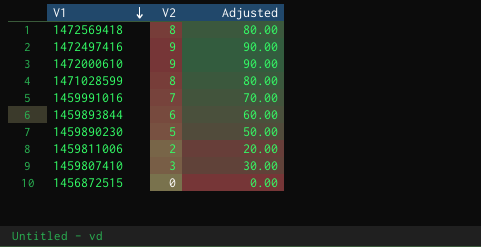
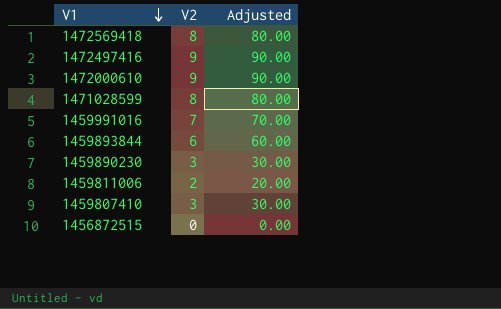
1459890230 | V2: 5 -> 3
1459890230 | Adjusted: 50.00 -> 30.00

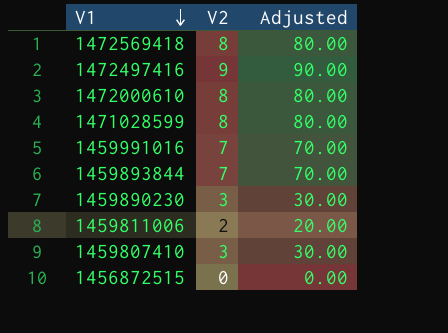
1472000610 | V2: 9 -> 8
1472000610 | Adjusted: 90.00 -> 80.00
1459893844 | V2: 6 -> 7
1459893844 | Adjusted: 60.00 -> 70.00

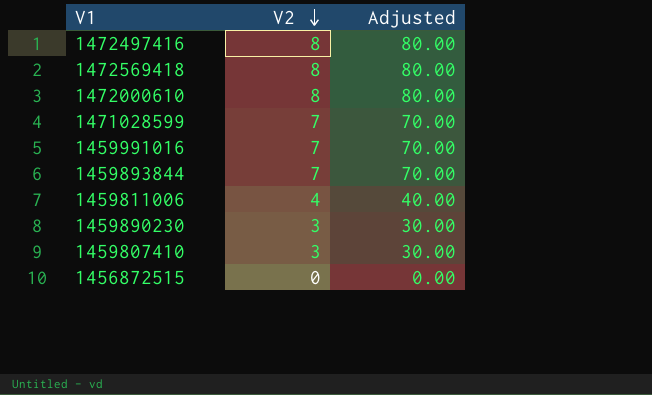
row order: V1 descending -> V2 descending
1472497416 | V2: 9 -> 8
1472497416 | Adjusted: 90.00 -> 80.00
1471028599 | V2: 8 -> 7
1471028599 | Adjusted: 80.00 -> 70.00
1459811006 | V2: 2 -> 4
1459811006 | Adjusted: 20.00 -> 40.00

